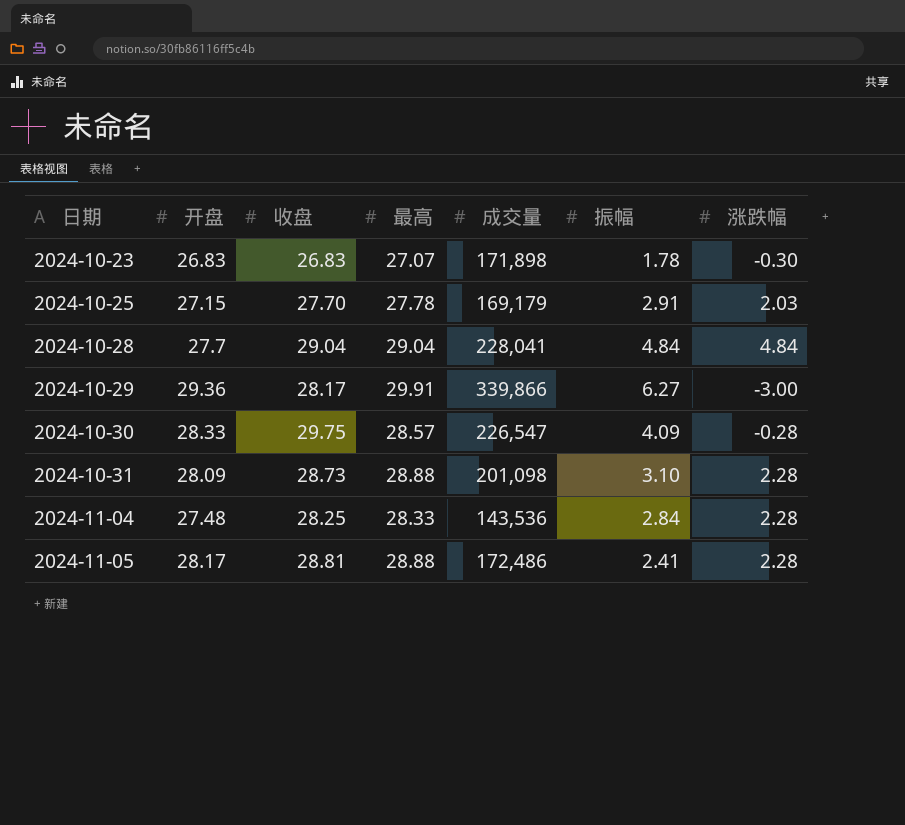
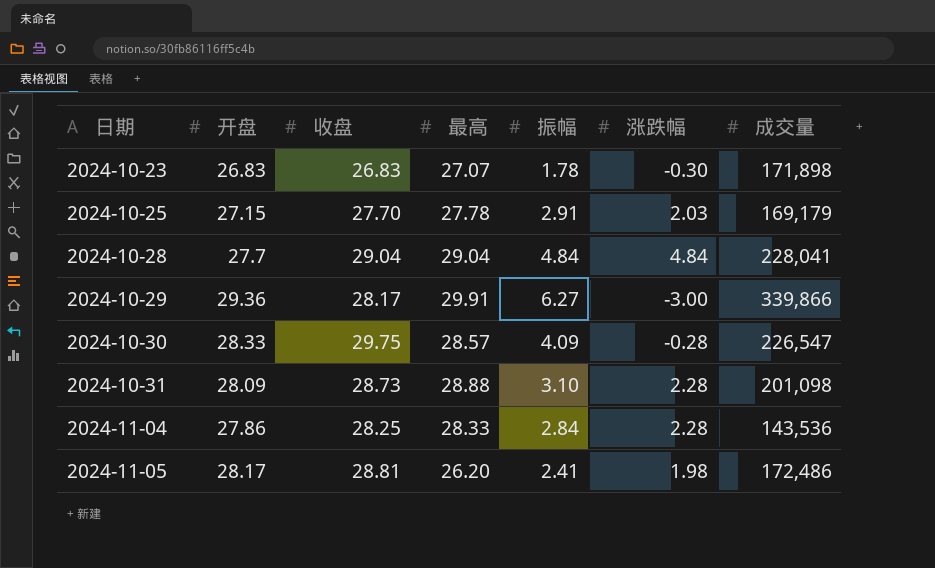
column 成交量 | position: 5 -> 7
2024-11-04 | 开盘: 27.48 -> 27.86
2024-11-05 | 最高: 28.88 -> 26.20
2024-11-05 | 涨跌幅: 2.28 -> 1.98

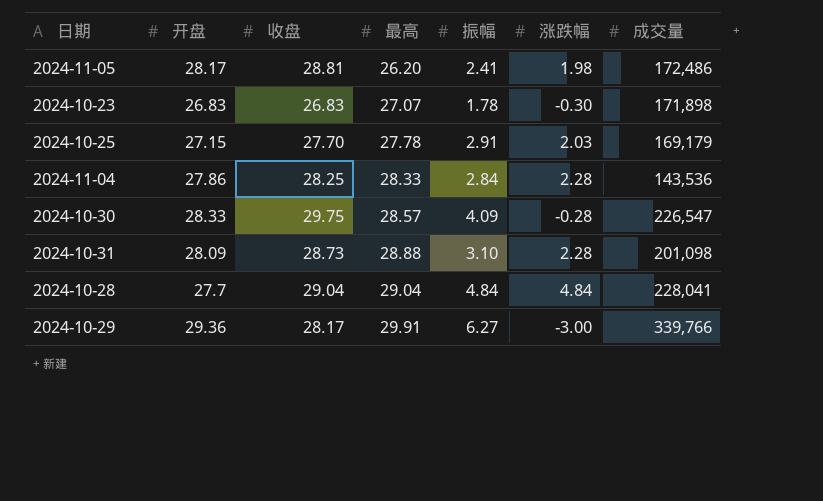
row order: 日期 ascending -> 最高 ascending
2024-10-29 | 成交量: 339,866 -> 339,766

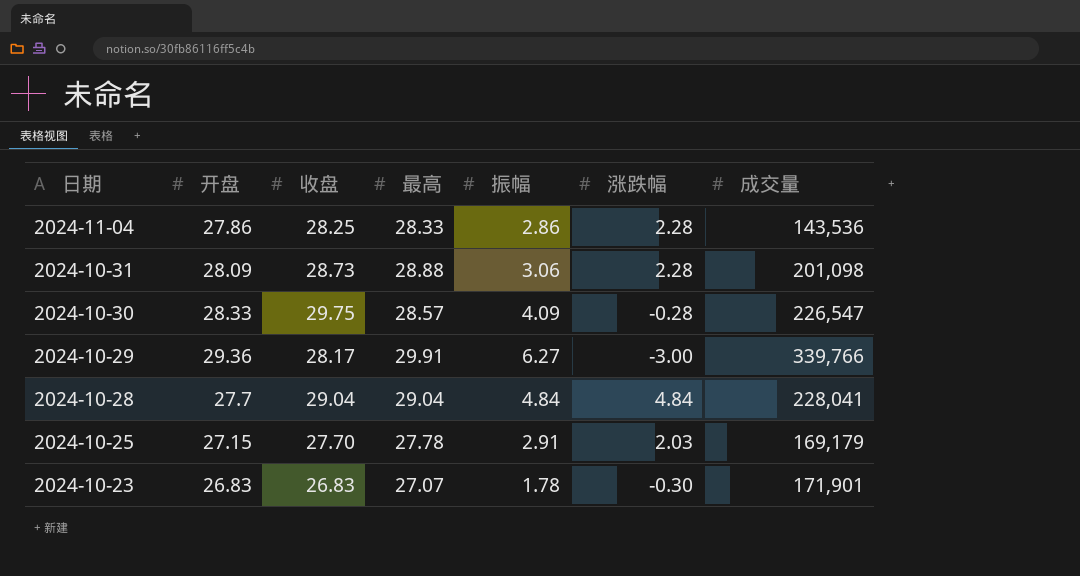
row order: 最高 ascending -> 日期 descending
row 2024-11-05: 28.17 | 28.81 | 26.20 | 2.41 | 1.98 | 172,486 -> none
2024-11-04 | 振幅: 2.84 -> 2.86
2024-10-31 | 振幅: 3.10 -> 3.06
2024-10-23 | 成交量: 171,898 -> 171,901

